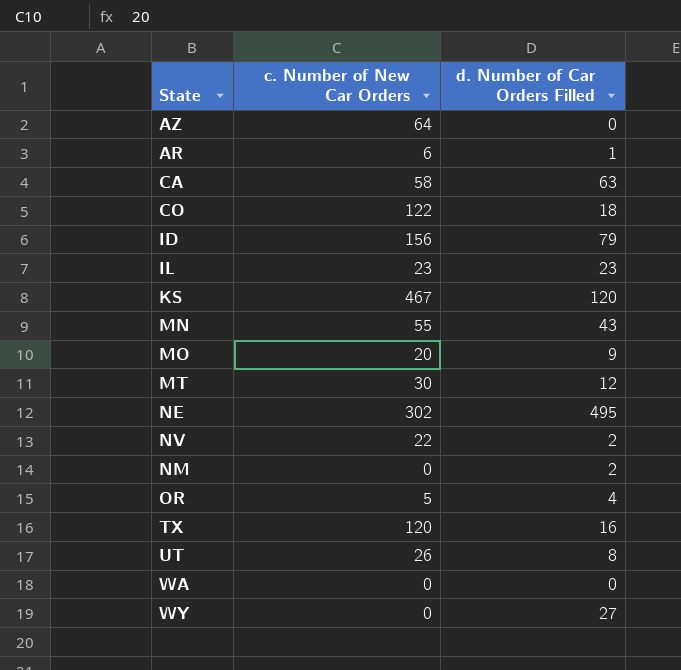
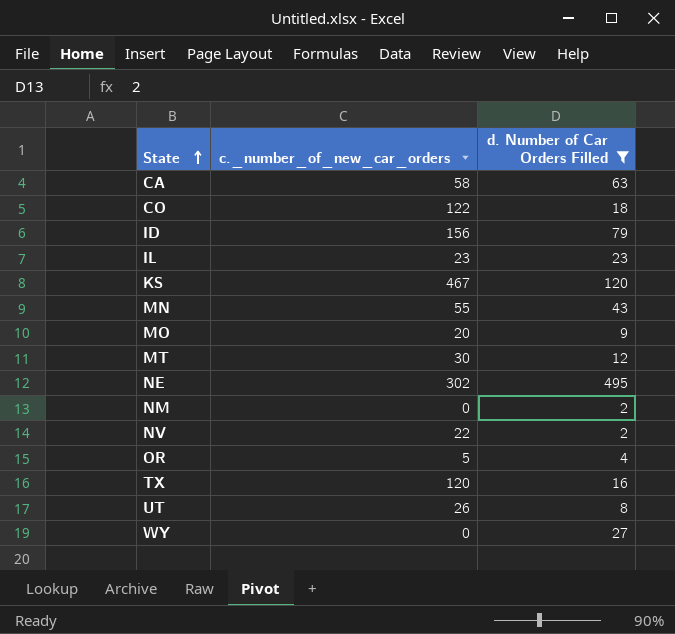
filter: none -> d. Number of Car Orders Filled >= 2
row order: none -> State ascending
column name: c. Number of New Car Orders -> c._number_of_new_car_orders

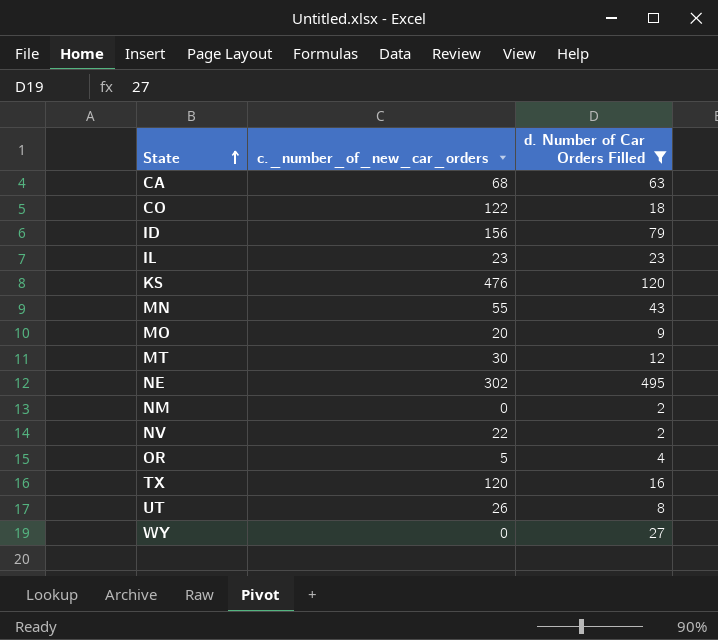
CA | c._number_of_new_car_orders: 58 -> 68
KS | c._number_of_new_car_orders: 467 -> 476

